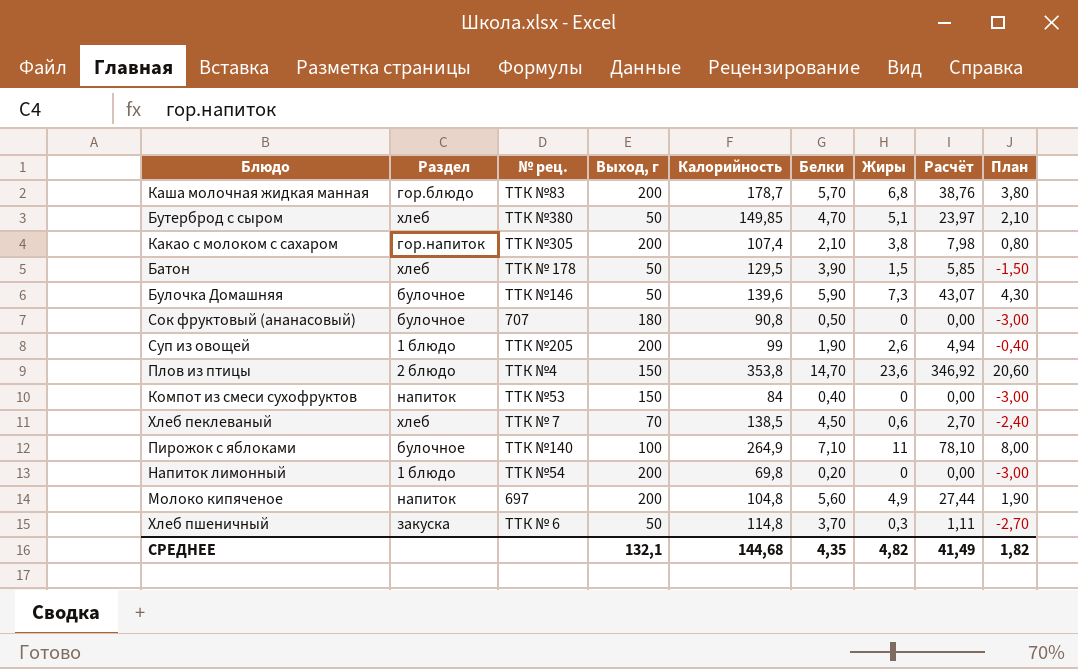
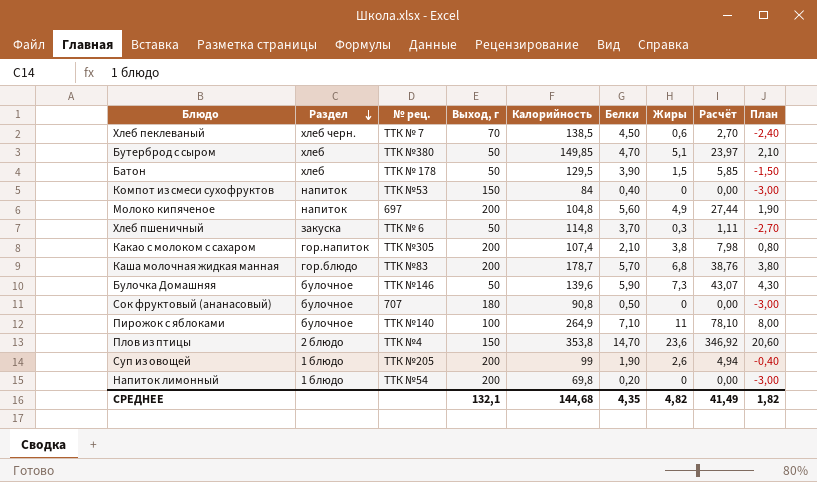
row order: none -> Раздел descending
Хлеб пеклеваный | Раздел: хлеб -> хлеб черн.

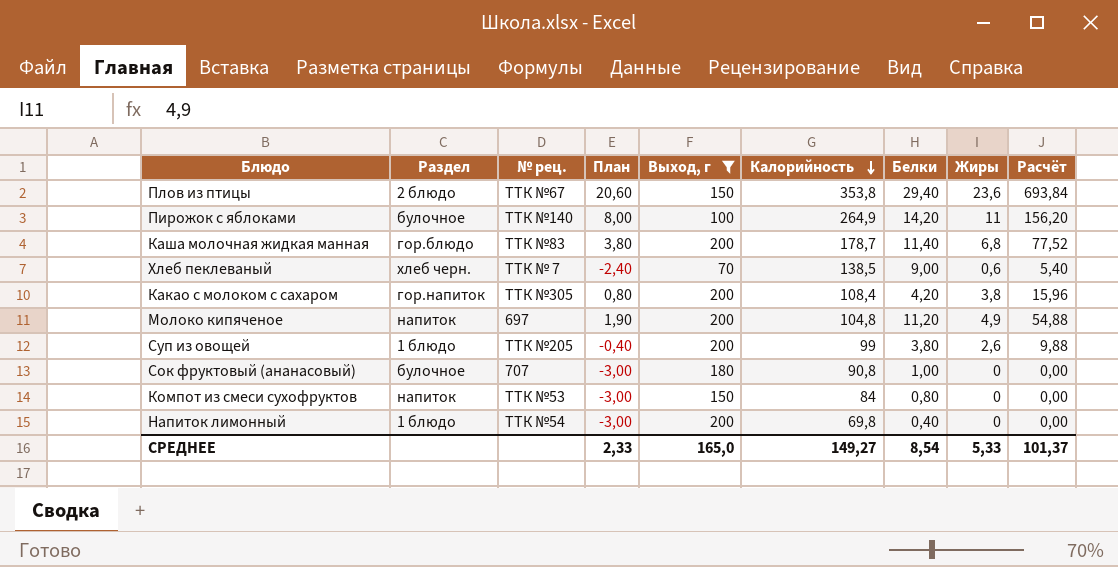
filter: none -> Выход, г != 50
row order: Раздел descending -> Калорийность descending
column План | position: 9 -> 4
Плов из птицы | № рец.: ТТК №4 -> ТТК №67
Плов из птицы | Белки: 14,70 -> 29,40
Плов из птицы | Расчёт: 346,92 -> 693,84
Пирожок с яблоками | Белки: 7,10 -> 14,20
Пирожок с яблоками | Расчёт: 78,10 -> 156,20
Каша молочная жидкая манная | Белки: 5,70 -> 11,40
Каша молочная жидкая манная | Расчёт: 38,76 -> 77,52
Хлеб пеклеваный | Белки: 4,50 -> 9,00
Хлеб пеклеваный | Расчёт: 2,70 -> 5,40
Какао с молоком с сахаром | Калорийность: 107,4 -> 108,4
Какао с молоком с сахаром | Белки: 2,10 -> 4,20
Какао с молоком с сахаром | Расчёт: 7,98 -> 15,96
Молоко кипяченое | Белки: 5,60 -> 11,20
Молоко кипяченое | Расчёт: 27,44 -> 54,88
Суп из овощей | Белки: 1,90 -> 3,80
Суп из овощей | Расчёт: 4,94 -> 9,88
Сок фруктовый (ананасовый) | Белки: 0,50 -> 1,00
Компот из смеси сухофруктов | Белки: 0,40 -> 0,80
Напиток лимонный | Белки: 0,20 -> 0,40
СРЕДНЕЕ | План: 1,82 -> 2,33
СРЕДНЕЕ | Выход, г: 132,1 -> 165,0
СРЕДНЕЕ | Калорийность: 144,68 -> 149,27
СРЕДНЕЕ | Белки: 4,35 -> 8,54
СРЕДНЕЕ | Жиры: 4,82 -> 5,33
СРЕДНЕЕ | Расчёт: 41,49 -> 101,37

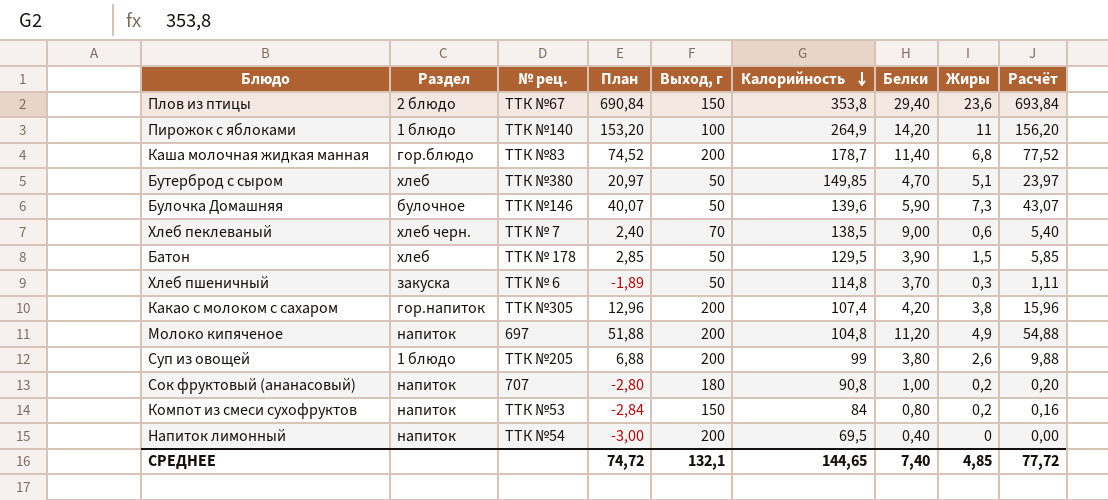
filter: Выход, г != 50 -> none
column План | formula: [Жиры] - 3 -> [Расчёт] - 3
Пирожок с яблоками | Раздел: булочное -> 1 блюдо
Какао с молоком с сахаром | Калорийность: 108,4 -> 107,4
Сок фруктовый (ананасовый) | Раздел: булочное -> напиток
Сок фруктовый (ананасовый) | Жиры: 0 -> 0,2
Сок фруктовый (ананасовый) | Расчёт: 0,00 -> 0,20
Компот из смеси сухофруктов | Жиры: 0 -> 0,2
Компот из смеси сухофруктов | Расчёт: 0,00 -> 0,16
Напиток лимонный | Раздел: 1 блюдо -> напиток
Напиток лимонный | Калорийность: 69,8 -> 69,5
СРЕДНЕЕ | План: 2,33 -> 74,72
СРЕДНЕЕ | Выход, г: 165,0 -> 132,1
СРЕДНЕЕ | Калорийность: 149,27 -> 144,65
СРЕДНЕЕ | Белки: 8,54 -> 7,40
СРЕДНЕЕ | Жиры: 5,33 -> 4,85
СРЕДНЕЕ | Расчёт: 101,37 -> 77,72

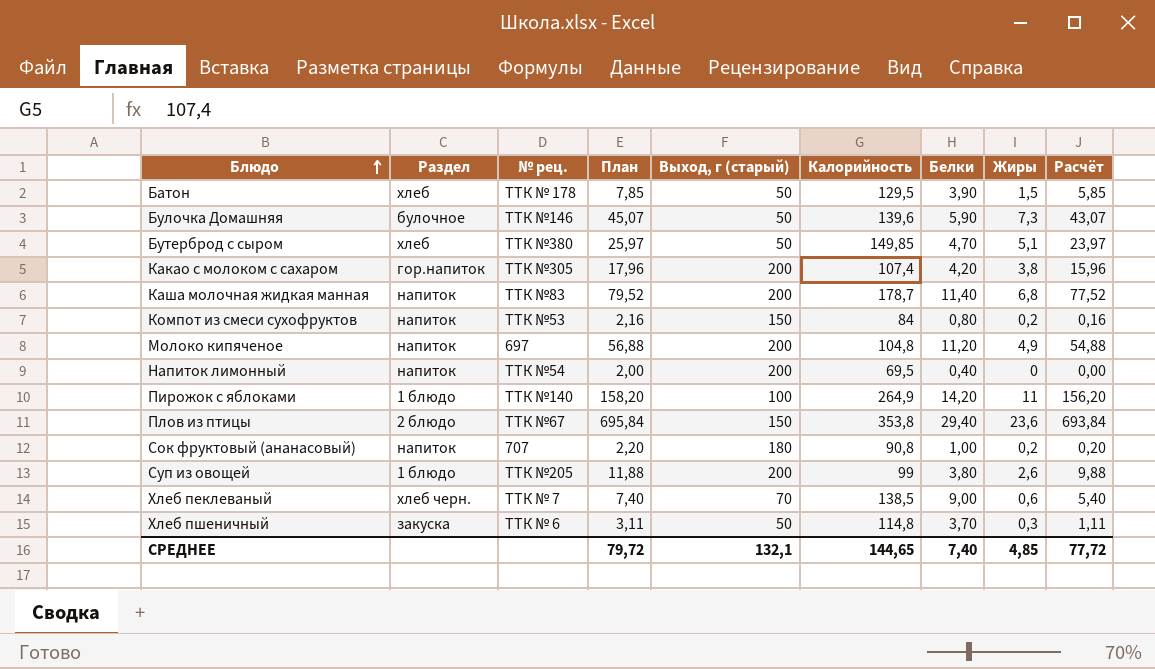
row order: Калорийность descending -> Блюдо ascending
column План | formula: [Расчёт] - 3 -> [Расчёт] + 2
column name: Выход, г -> Выход, г (старый)
Каша молочная жидкая манная | Раздел: гор.блюдо -> напиток
СРЕДНЕЕ | План: 74,72 -> 79,72

